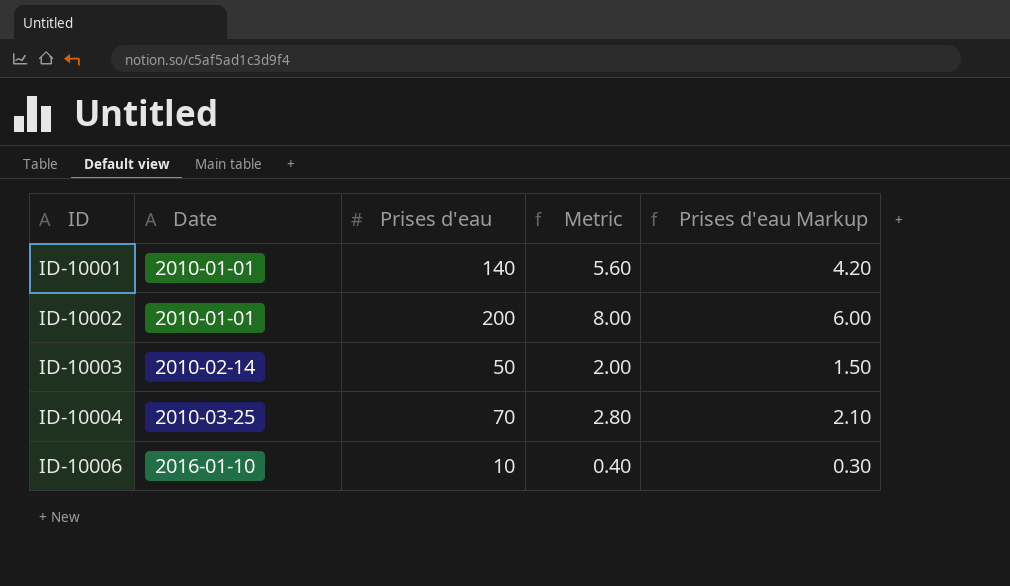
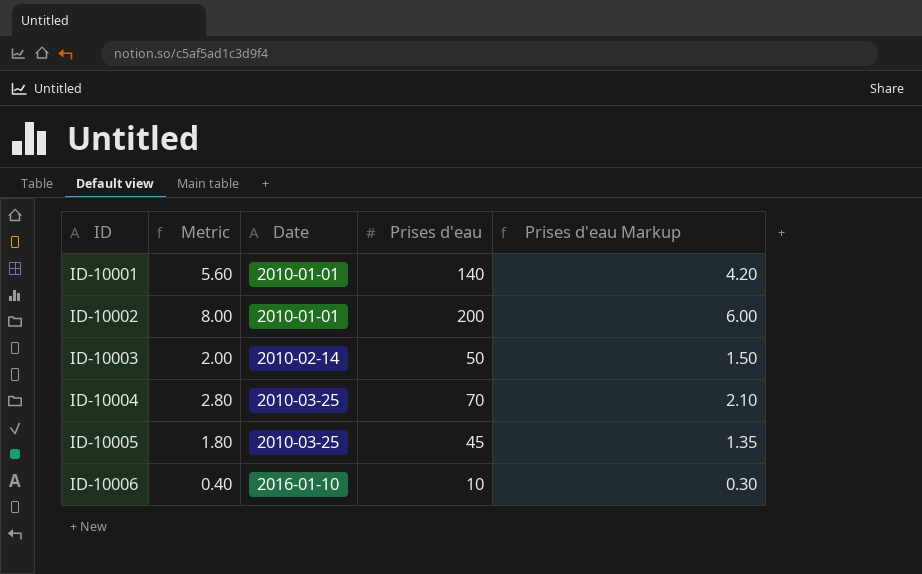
column Metric | position: 4 -> 2
row ID-10005: none -> 1.80 | 2010-03-25 | 45 | 1.35

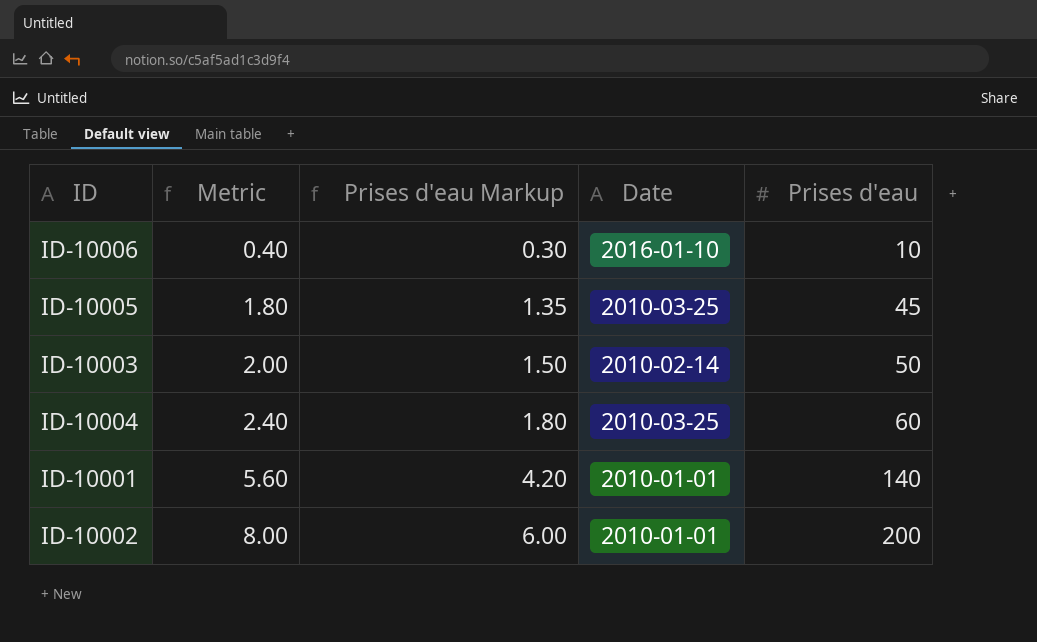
row order: ID ascending -> Metric ascending
column Prises d'eau Markup | position: 5 -> 3
ID-10004 | Metric: 2.80 -> 2.40
ID-10004 | Prises d'eau Markup: 2.10 -> 1.80
ID-10004 | Prises d'eau: 70 -> 60

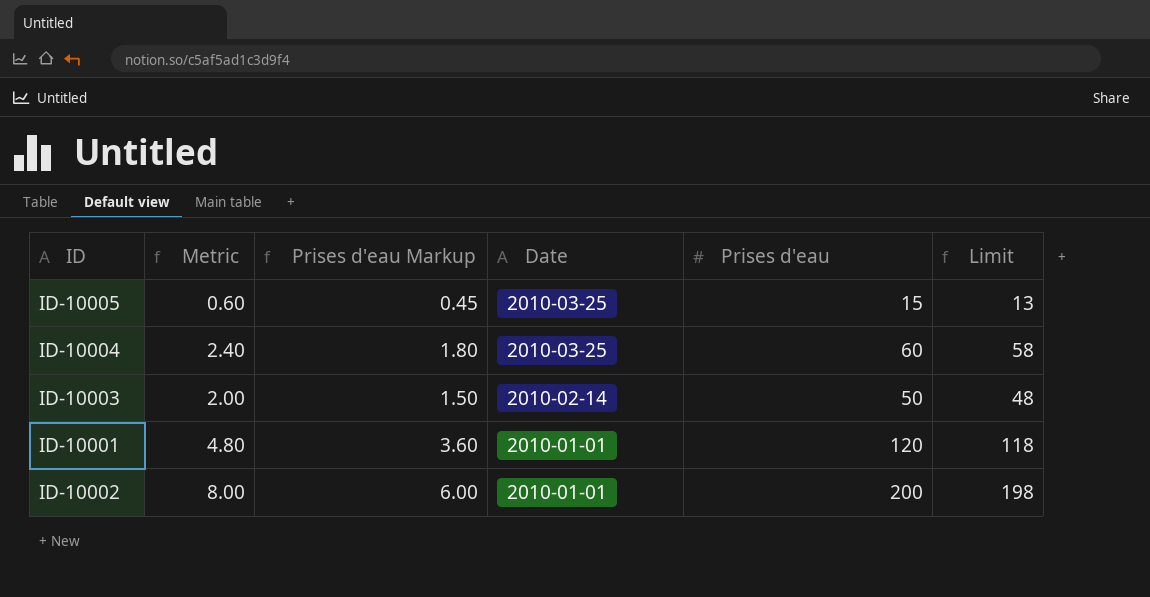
row order: Metric ascending -> Date descending
column Limit | formula: none -> [Prises d'eau] - 2
row ID-10006: 0.40 | 0.30 | 2016-01-10 | 10 -> none
ID-10005 | Metric: 1.80 -> 0.60
ID-10005 | Prises d'eau Markup: 1.35 -> 0.45
ID-10005 | Prises d'eau: 45 -> 15
ID-10001 | Metric: 5.60 -> 4.80
ID-10001 | Prises d'eau Markup: 4.20 -> 3.60
ID-10001 | Prises d'eau: 140 -> 120

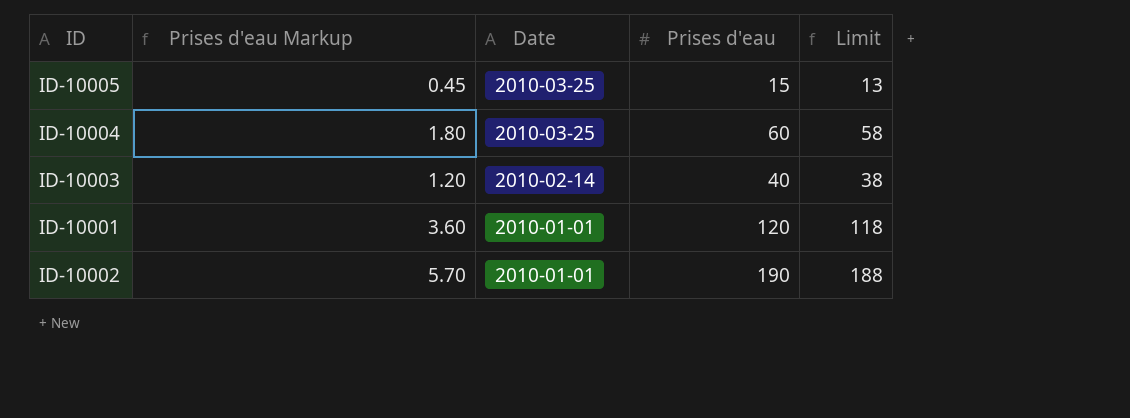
column Metric | formula: [Prises d'eau] * 0.04 -> none
ID-10003 | Prises d'eau Markup: 1.50 -> 1.20
ID-10003 | Prises d'eau: 50 -> 40
ID-10003 | Limit: 48 -> 38
ID-10002 | Prises d'eau Markup: 6.00 -> 5.70
ID-10002 | Prises d'eau: 200 -> 190
ID-10002 | Limit: 198 -> 188

